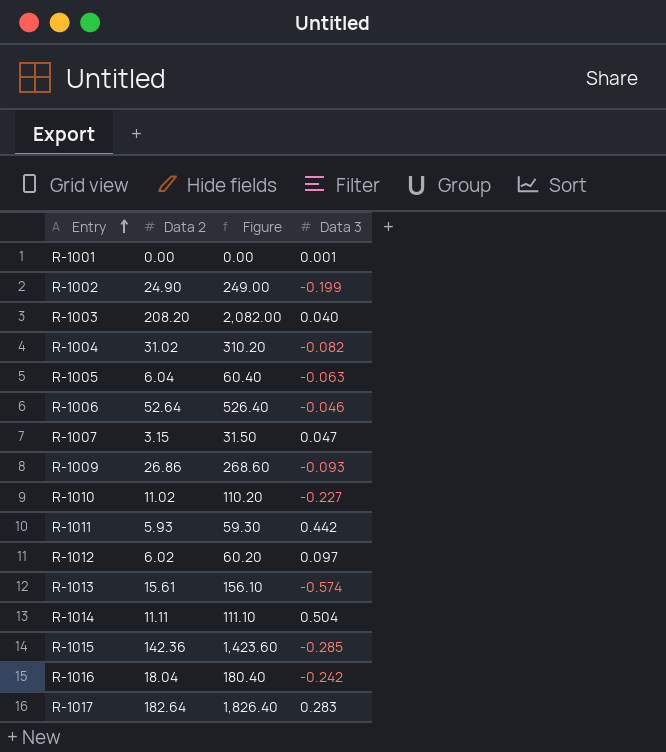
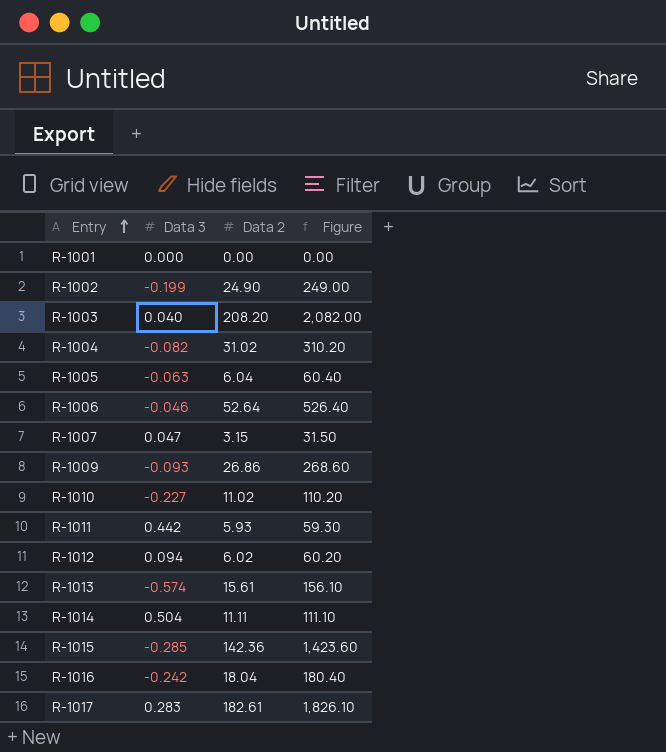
column Data 3 | position: 4 -> 2
R-1001 | Data 3: 0.001 -> 0.000
R-1012 | Data 3: 0.097 -> 0.094
R-1017 | Data 2: 182.64 -> 182.61
R-1017 | Figure: 1,826.40 -> 1,826.10

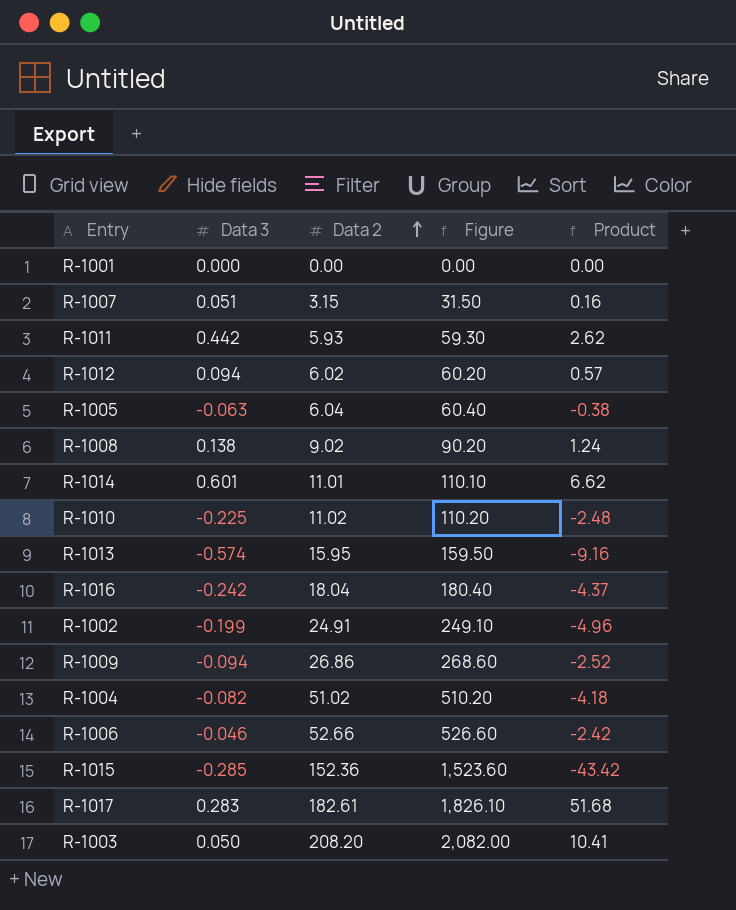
row order: Entry ascending -> Data 2 ascending
column Product | formula: none -> [Data 3] * [Data 2]
R-1007 | Data 3: 0.047 -> 0.051
row R-1008: none -> 0.138 | 9.02 | 90.20 | 1.24
R-1014 | Data 3: 0.504 -> 0.601
R-1014 | Data 2: 11.11 -> 11.01
R-1014 | Figure: 111.10 -> 110.10
R-1010 | Data 3: -0.227 -> -0.225
R-1013 | Data 2: 15.61 -> 15.95
R-1013 | Figure: 156.10 -> 159.50
R-1002 | Data 2: 24.90 -> 24.91
R-1002 | Figure: 249.00 -> 249.10
R-1009 | Data 3: -0.093 -> -0.094
R-1004 | Data 2: 31.02 -> 51.02
R-1004 | Figure: 310.20 -> 510.20
R-1006 | Data 2: 52.64 -> 52.66
R-1006 | Figure: 526.40 -> 526.60
R-1015 | Data 2: 142.36 -> 152.36
R-1015 | Figure: 1,423.60 -> 1,523.60
R-1003 | Data 3: 0.040 -> 0.050

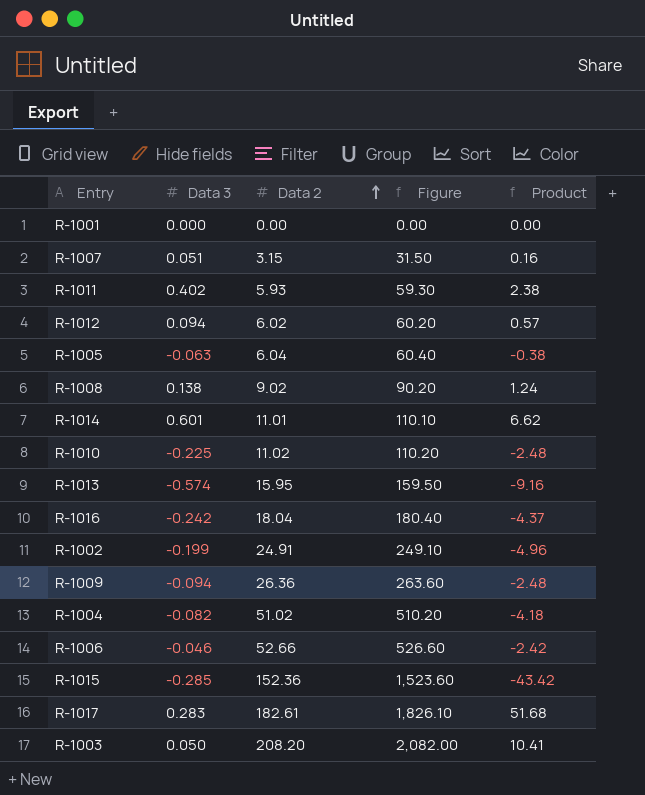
R-1011 | Data 3: 0.442 -> 0.402
R-1011 | Product: 2.62 -> 2.38
R-1009 | Data 2: 26.86 -> 26.36
R-1009 | Figure: 268.60 -> 263.60
R-1009 | Product: -2.52 -> -2.48

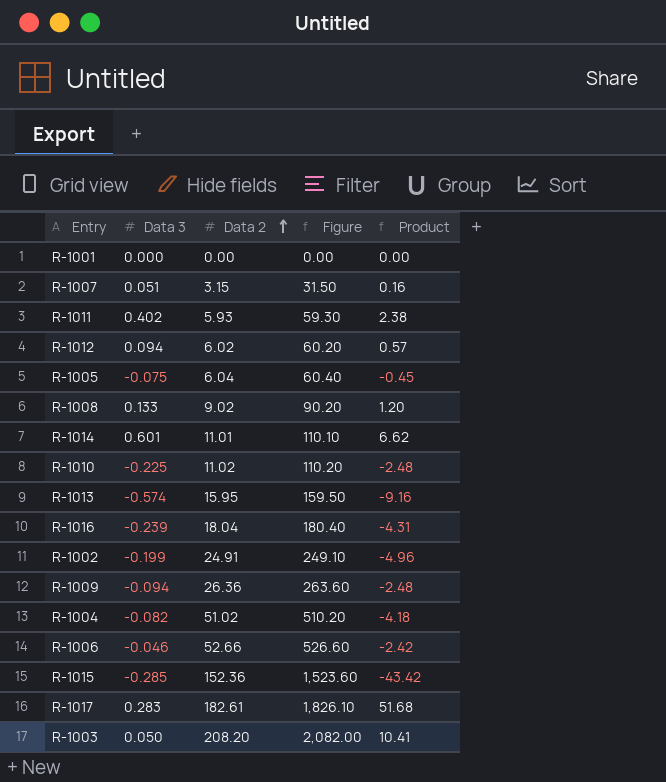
R-1005 | Data 3: -0.063 -> -0.075
R-1005 | Product: -0.38 -> -0.45
R-1008 | Data 3: 0.138 -> 0.133
R-1008 | Product: 1.24 -> 1.20
R-1016 | Data 3: -0.242 -> -0.239
R-1016 | Product: -4.37 -> -4.31

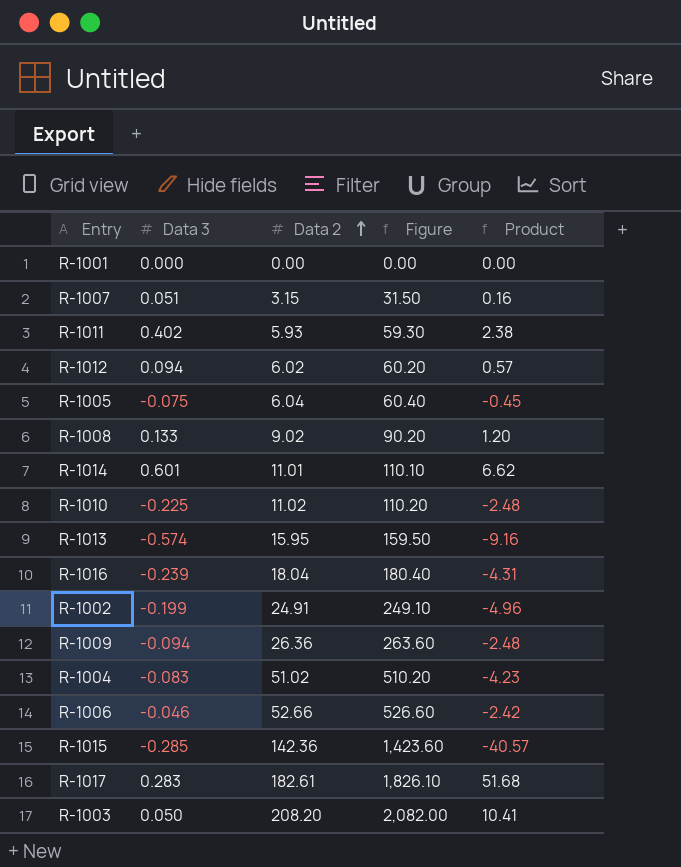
R-1004 | Data 3: -0.082 -> -0.083
R-1004 | Product: -4.18 -> -4.23
R-1015 | Data 2: 152.36 -> 142.36
R-1015 | Figure: 1,523.60 -> 1,423.60
R-1015 | Product: -43.42 -> -40.57

